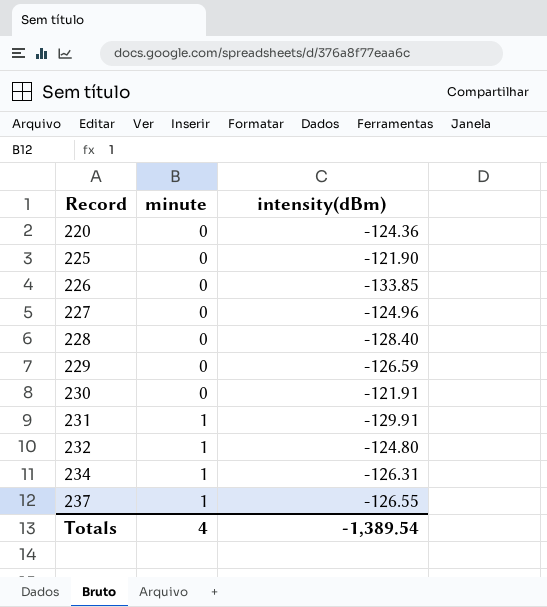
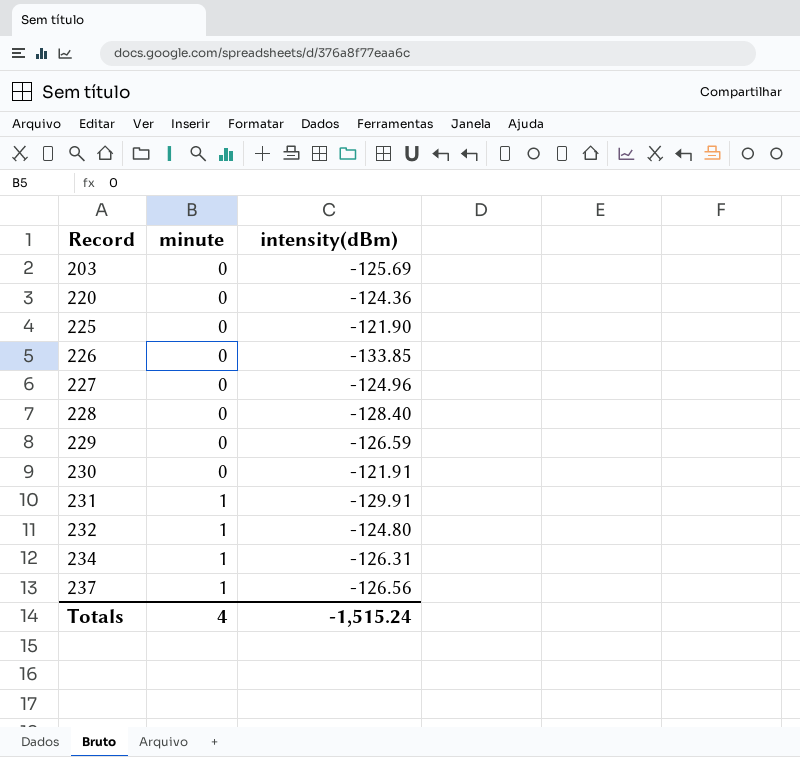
row 203: none -> 0 | -125.69
237 | intensity(dBm): -126.55 -> -126.56
Totals | intensity(dBm): -1,389.54 -> -1,515.24

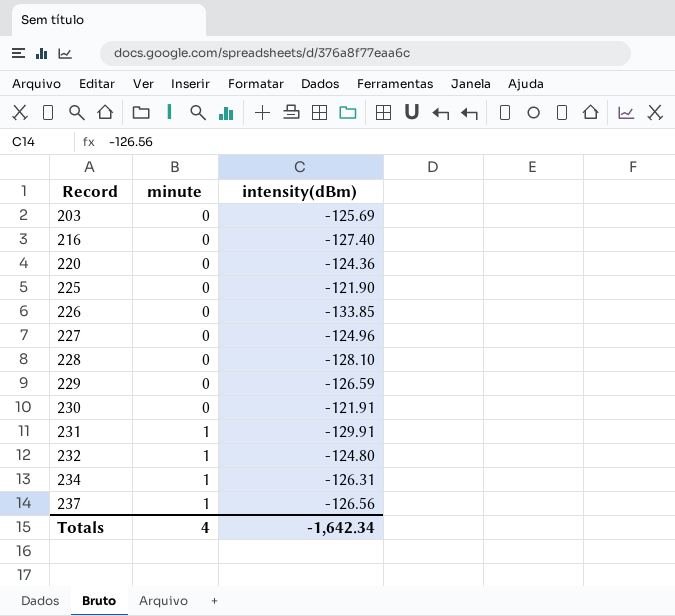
row 216: none -> 0 | -127.40
228 | intensity(dBm): -128.40 -> -128.10
Totals | intensity(dBm): -1,515.24 -> -1,642.34

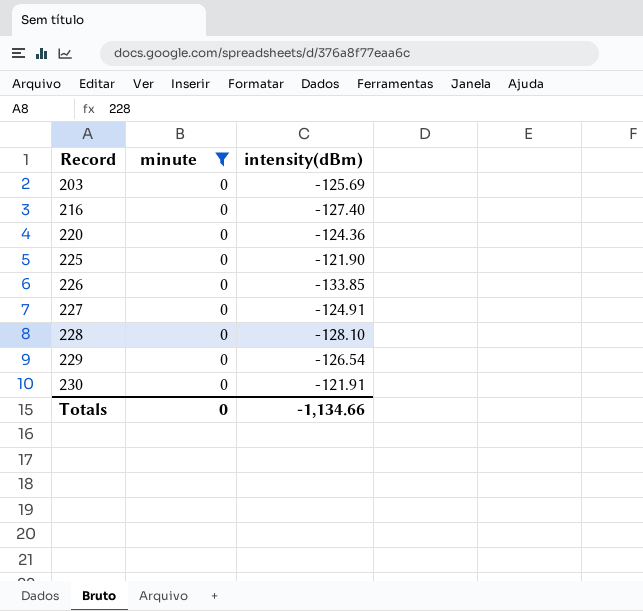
filter: none -> minute = 0
227 | intensity(dBm): -124.96 -> -124.91
229 | intensity(dBm): -126.59 -> -126.54
Totals | minute: 4 -> 0
Totals | intensity(dBm): -1,642.34 -> -1,134.66

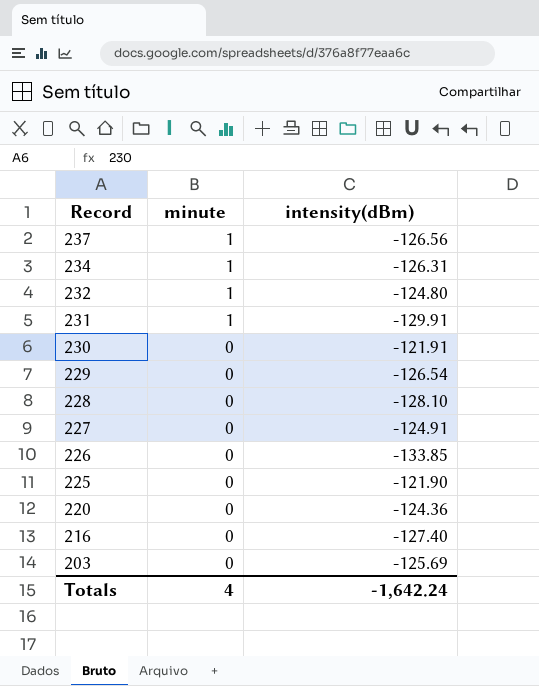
filter: minute = 0 -> none
row order: Record ascending -> Record descending
Totals | minute: 0 -> 4
Totals | intensity(dBm): -1,134.66 -> -1,642.24

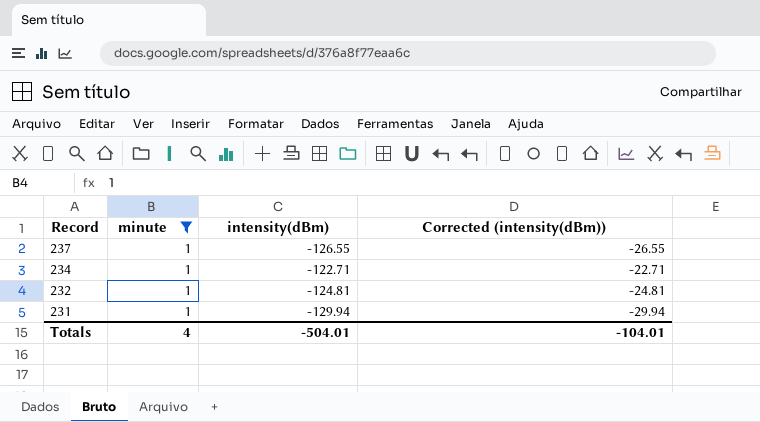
filter: none -> minute = 1
column Corrected (intensity(dBm)) | formula: none -> [intensity(dBm)] + 100
237 | intensity(dBm): -126.56 -> -126.55
234 | intensity(dBm): -126.31 -> -122.71
232 | intensity(dBm): -124.80 -> -124.81
231 | intensity(dBm): -129.91 -> -129.94
Totals | intensity(dBm): -1,642.24 -> -504.01

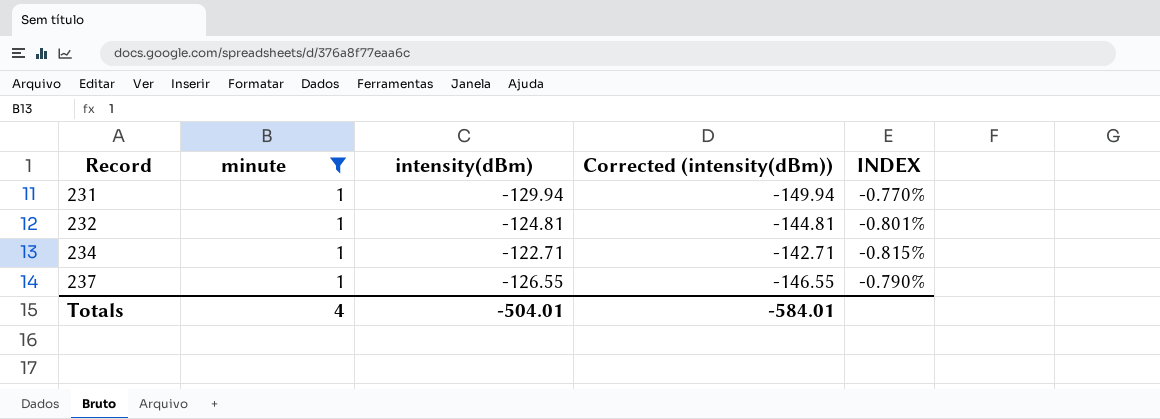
row order: Record descending -> Record ascending
column Corrected (intensity(dBm)) | formula: [intensity(dBm)] + 100 -> [intensity(dBm)] - 20
column INDEX | formula: none -> [minute] / [intensity(dBm)]
Totals | Corrected (intensity(dBm)): -104.01 -> -584.01

